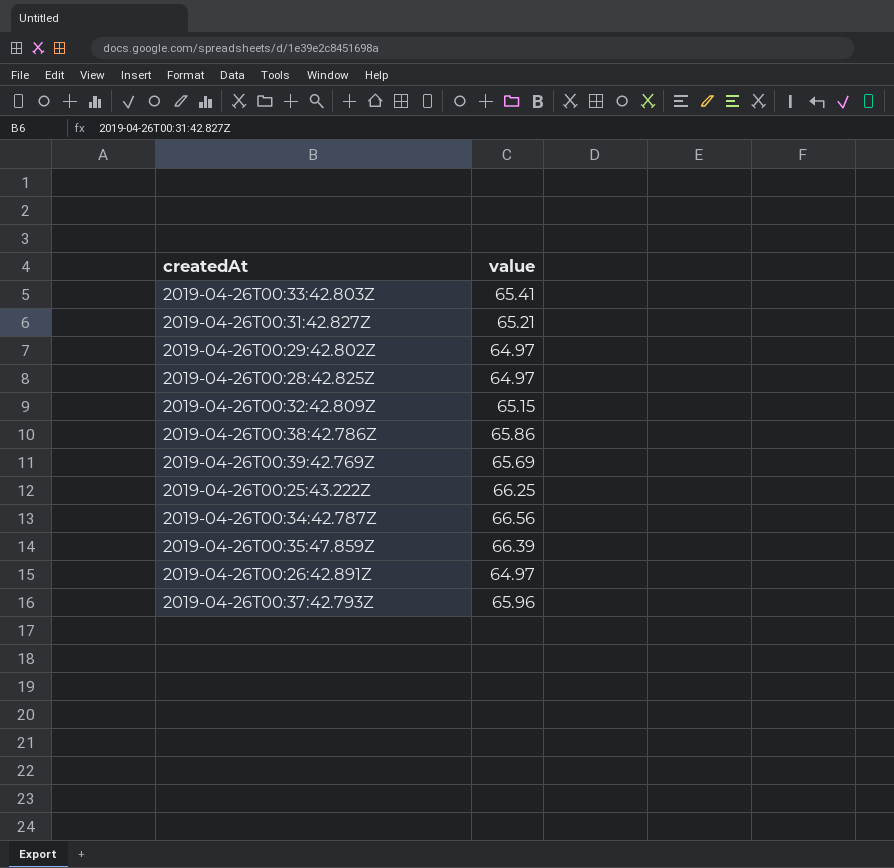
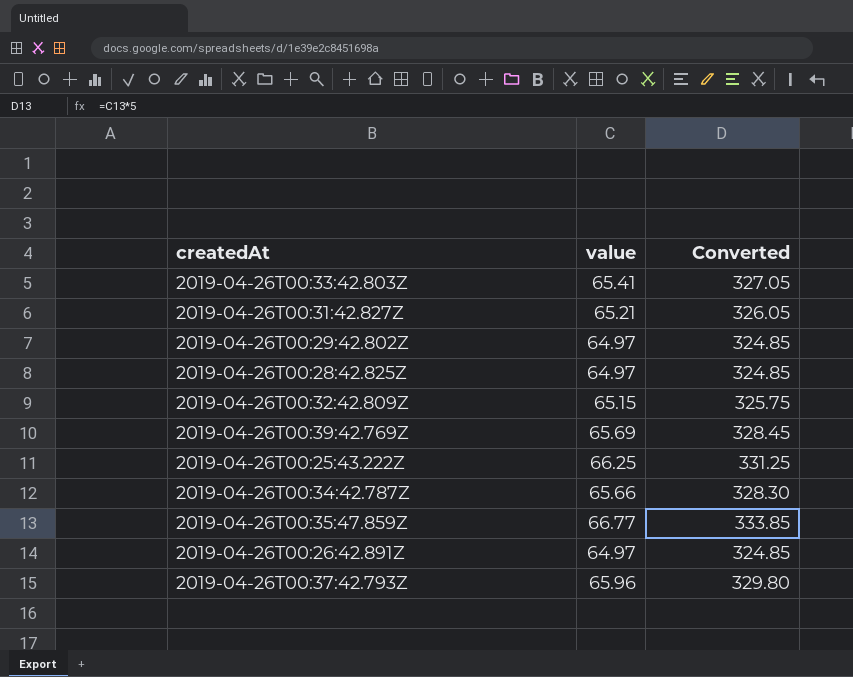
column Converted | formula: none -> [value] * 5
row 2019-04-26T00:38:42.786Z: 65.86 -> none
2019-04-26T00:34:42.787Z | value: 66.56 -> 65.66
2019-04-26T00:35:47.859Z | value: 66.39 -> 66.77

